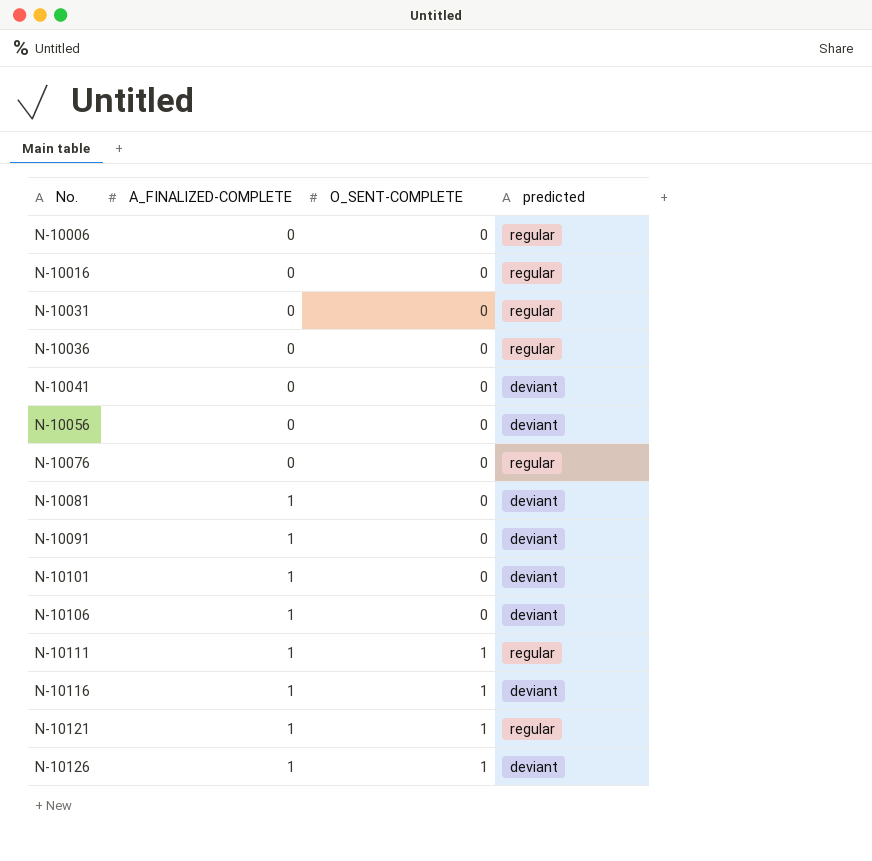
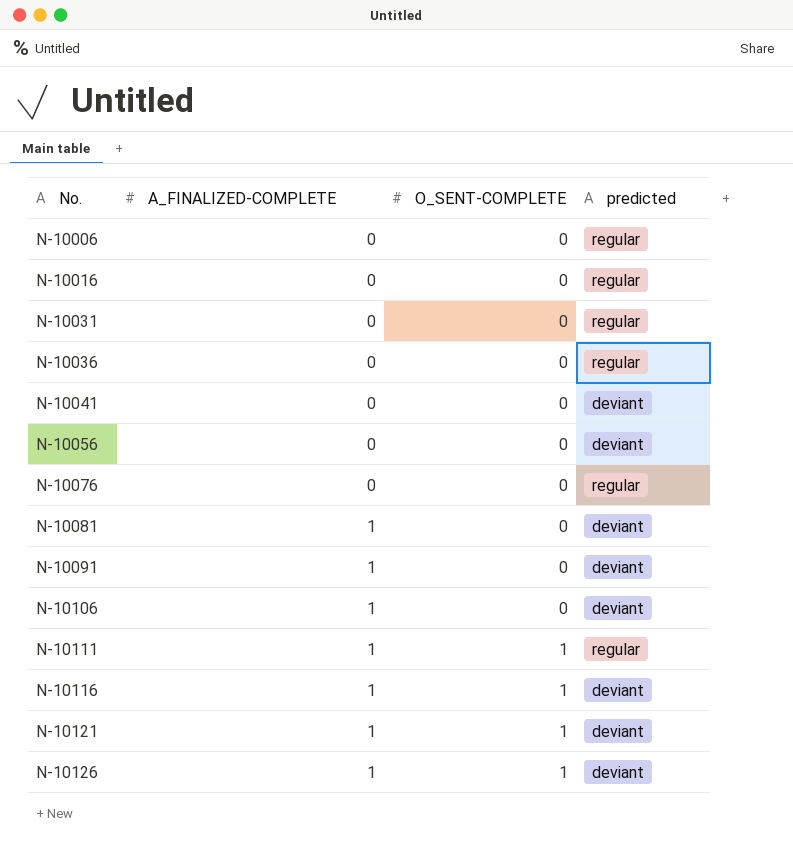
row N-10101: 1 | 0 | deviant -> none
N-10121 | predicted: regular -> deviant

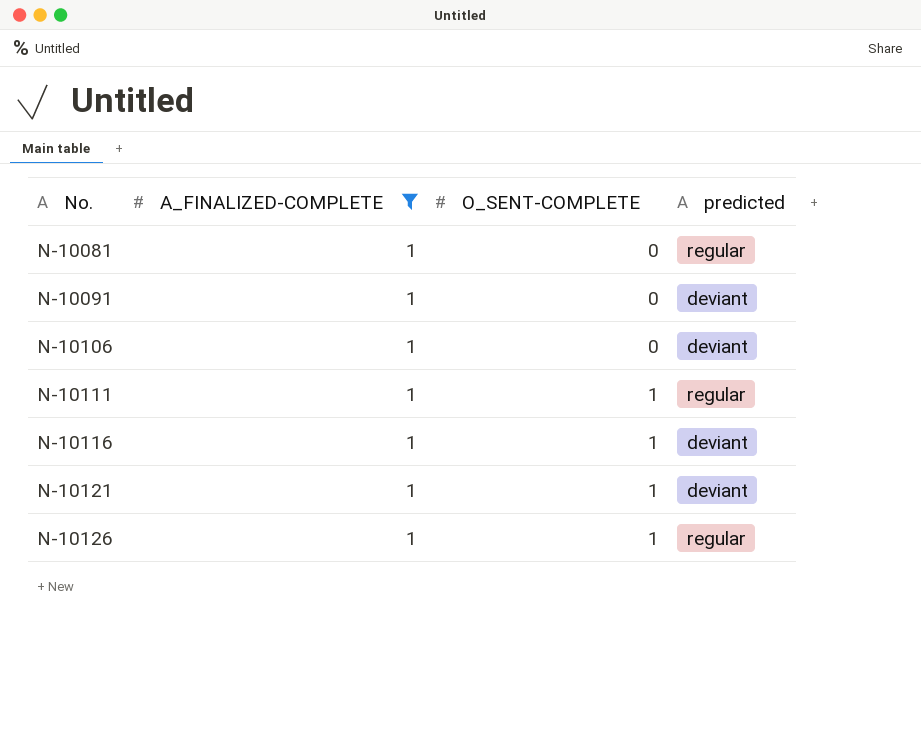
filter: none -> A_FINALIZED-COMPLETE = 1
N-10081 | predicted: deviant -> regular
N-10126 | predicted: deviant -> regular

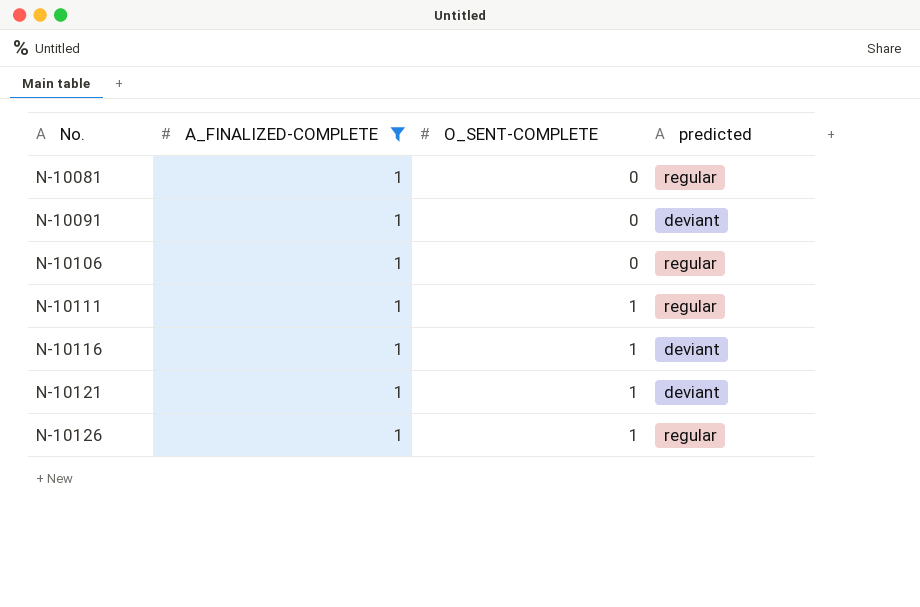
N-10106 | predicted: deviant -> regular

